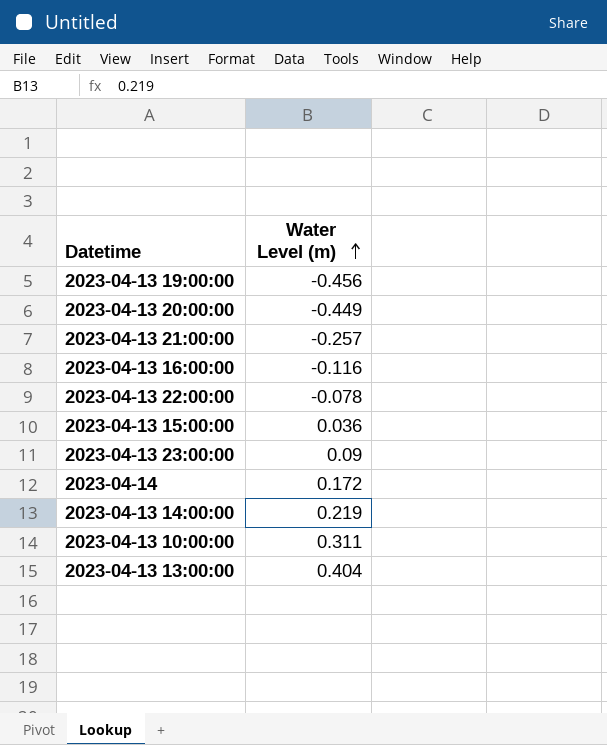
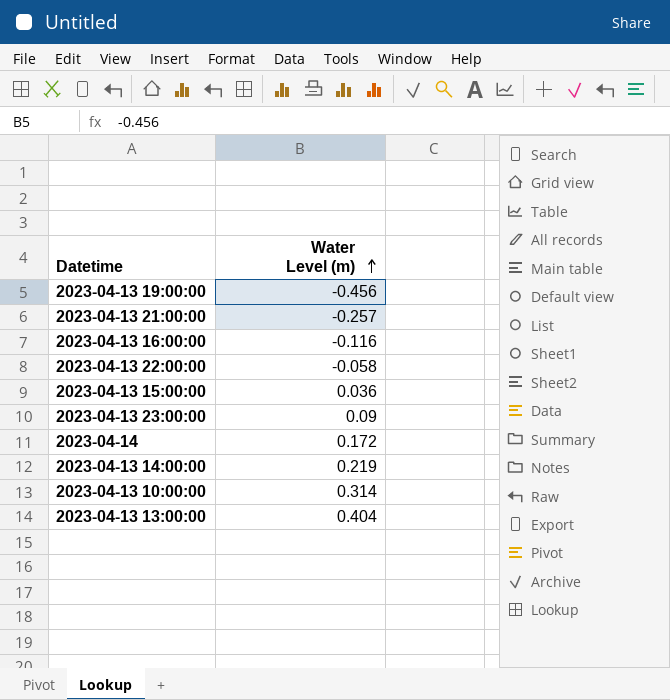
row 2023-04-13 20:00:00: -0.449 -> none
2023-04-13 22:00:00 | Water Level (m): -0.078 -> -0.058
2023-04-13 10:00:00 | Water Level (m): 0.311 -> 0.314

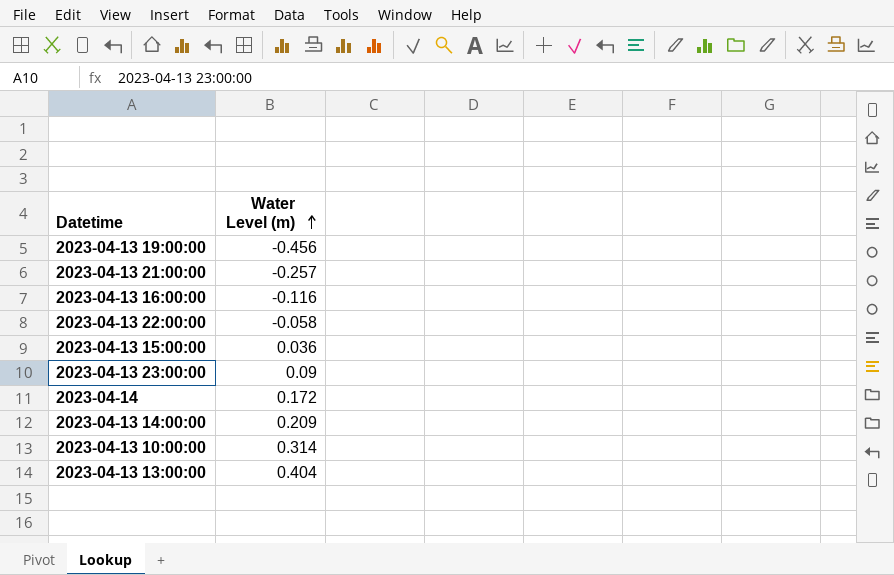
2023-04-13 14:00:00 | Water Level (m): 0.219 -> 0.209

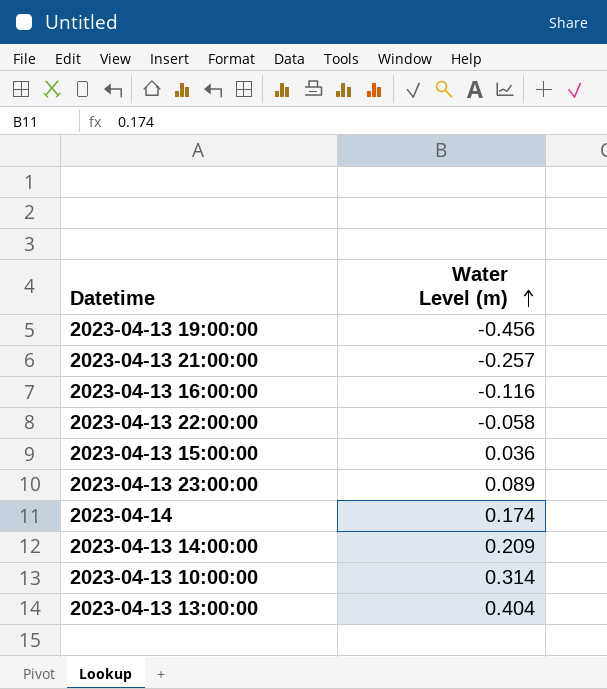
2023-04-13 23:00:00 | Water Level (m): 0.09 -> 0.089
2023-04-14 | Water Level (m): 0.172 -> 0.174

